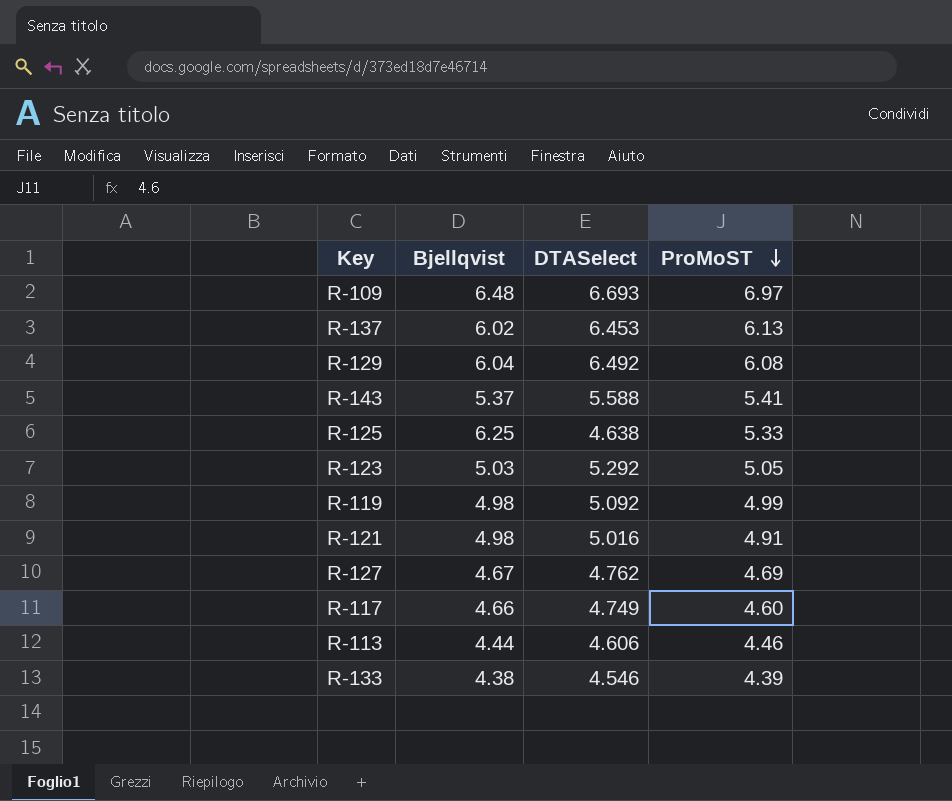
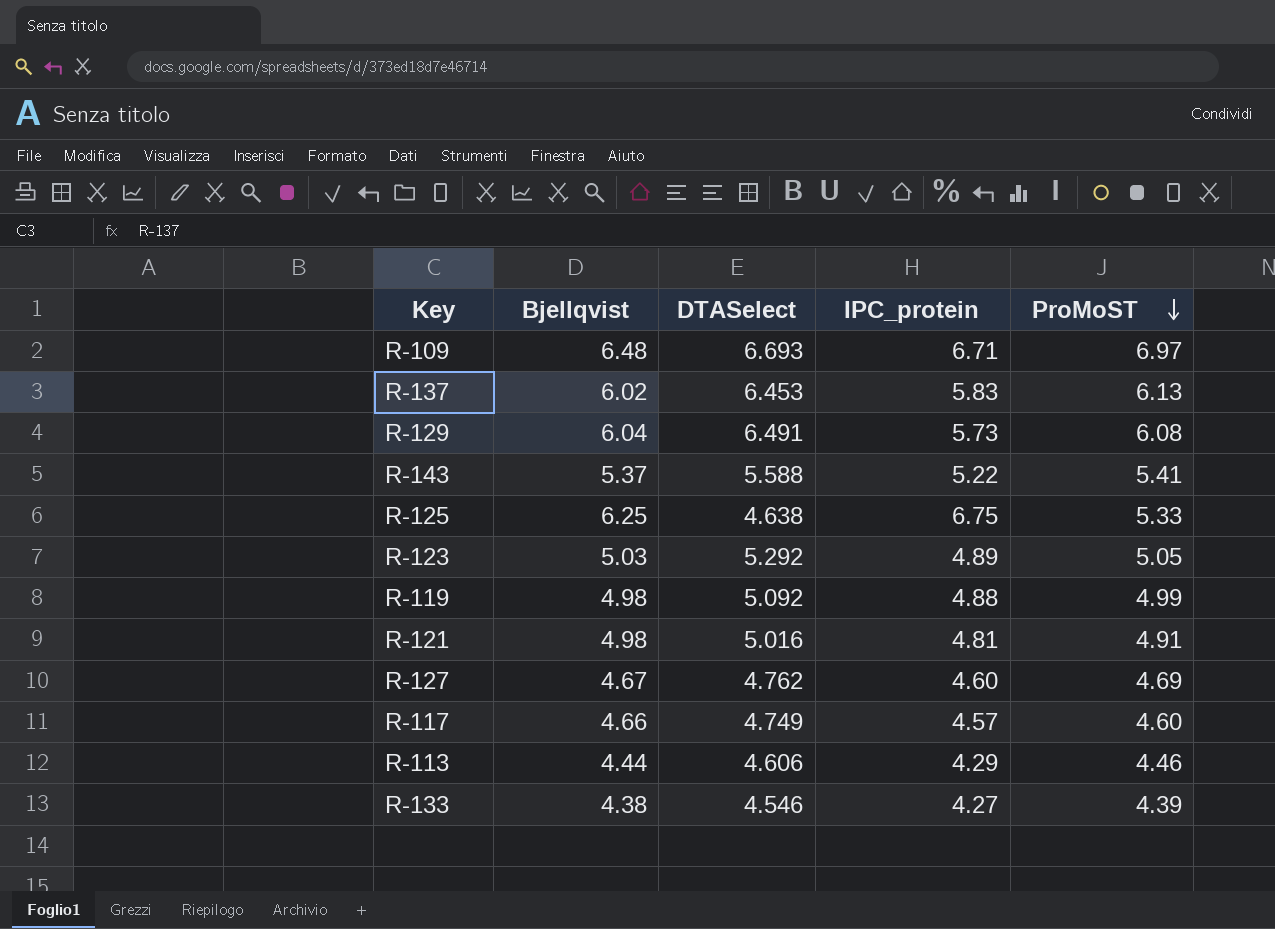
column IPC_protein | position: none -> 4
R-129 | DTASelect: 6.492 -> 6.491

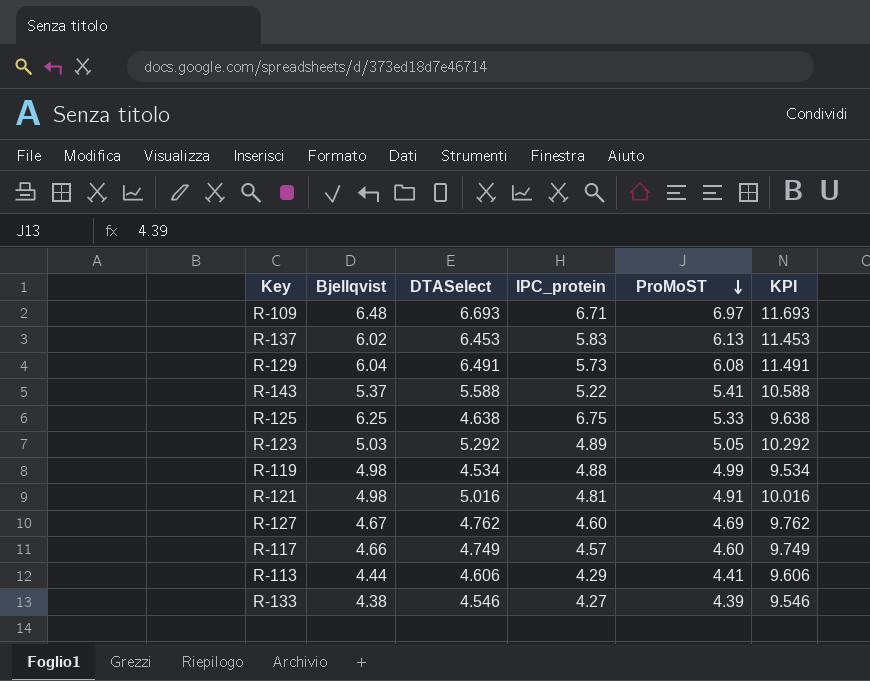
column KPI | formula: none -> [DTASelect] + 5
R-119 | DTASelect: 5.092 -> 4.534
R-113 | ProMoST: 4.46 -> 4.41

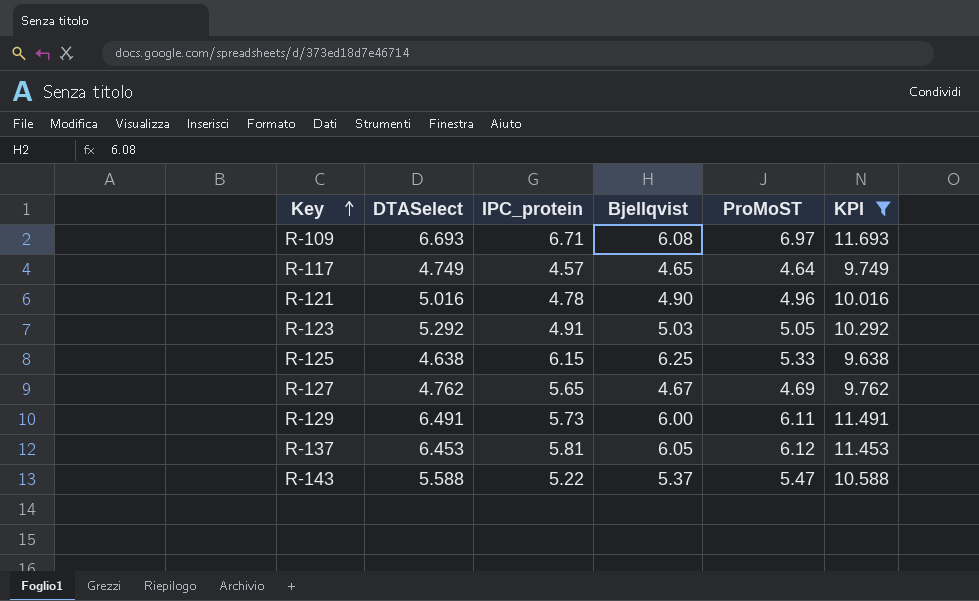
filter: none -> KPI >= 9.638
row order: ProMoST descending -> Key ascending
column Bjellqvist | position: 2 -> 4
R-109 | Bjellqvist: 6.48 -> 6.08
R-117 | Bjellqvist: 4.66 -> 4.65
R-117 | ProMoST: 4.60 -> 4.64
R-121 | IPC_protein: 4.81 -> 4.78
R-121 | Bjellqvist: 4.98 -> 4.90
R-121 | ProMoST: 4.91 -> 4.96
R-123 | IPC_protein: 4.89 -> 4.91
R-125 | IPC_protein: 6.75 -> 6.15
R-127 | IPC_protein: 4.60 -> 5.65
R-129 | Bjellqvist: 6.04 -> 6.00
R-129 | ProMoST: 6.08 -> 6.11
R-137 | IPC_protein: 5.83 -> 5.81
R-137 | Bjellqvist: 6.02 -> 6.05
R-137 | ProMoST: 6.13 -> 6.12
R-143 | ProMoST: 5.41 -> 5.47

